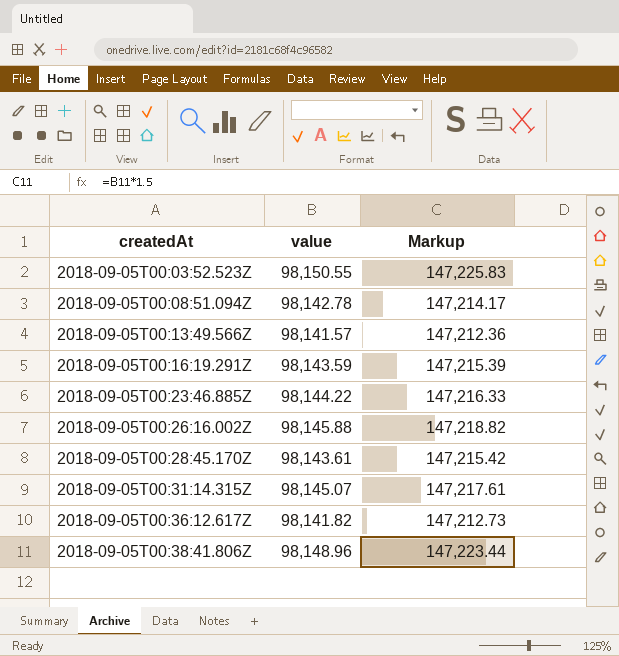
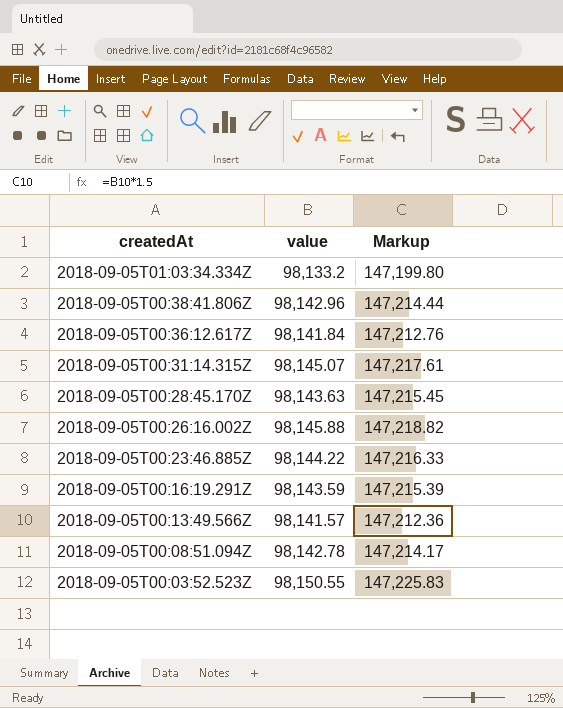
row order: createdAt ascending -> createdAt descending
row 2018-09-05T01:03:34.334Z: none -> 98,133.2 | 147,199.80
2018-09-05T00:38:41.806Z | value: 98,148.96 -> 98,142.96
2018-09-05T00:38:41.806Z | Markup: 147,223.44 -> 147,214.44
2018-09-05T00:36:12.617Z | value: 98,141.82 -> 98,141.84
2018-09-05T00:36:12.617Z | Markup: 147,212.73 -> 147,212.76
2018-09-05T00:28:45.170Z | value: 98,143.61 -> 98,143.63
2018-09-05T00:28:45.170Z | Markup: 147,215.42 -> 147,215.45

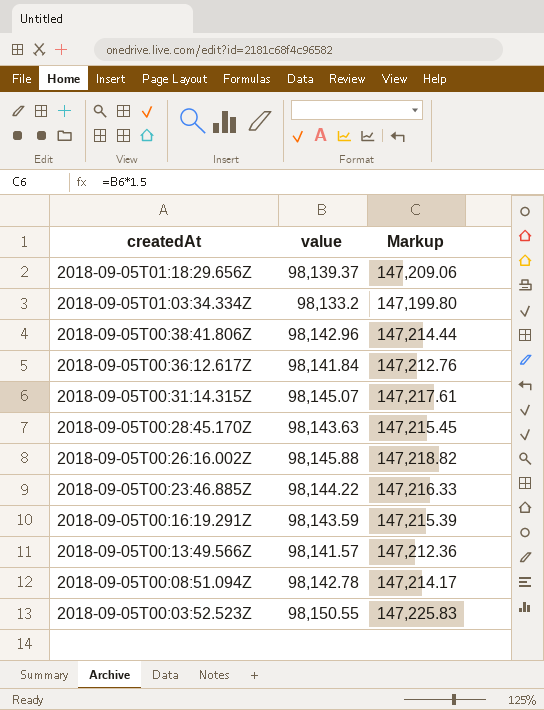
row 2018-09-05T01:18:29.656Z: none -> 98,139.37 | 147,209.06

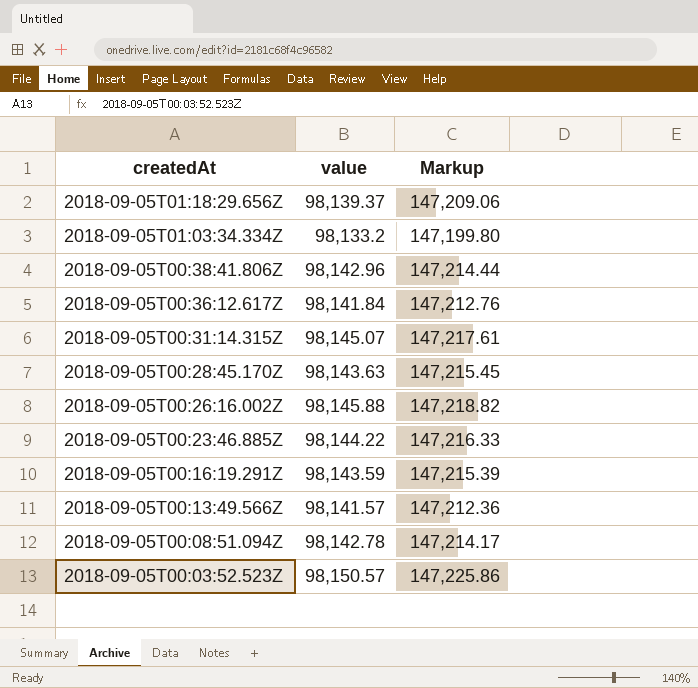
2018-09-05T00:03:52.523Z | value: 98,150.55 -> 98,150.57
2018-09-05T00:03:52.523Z | Markup: 147,225.83 -> 147,225.86

